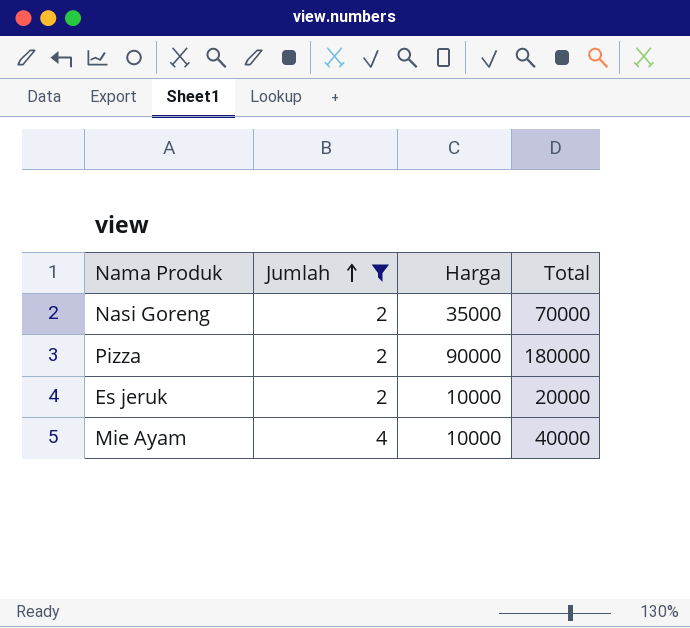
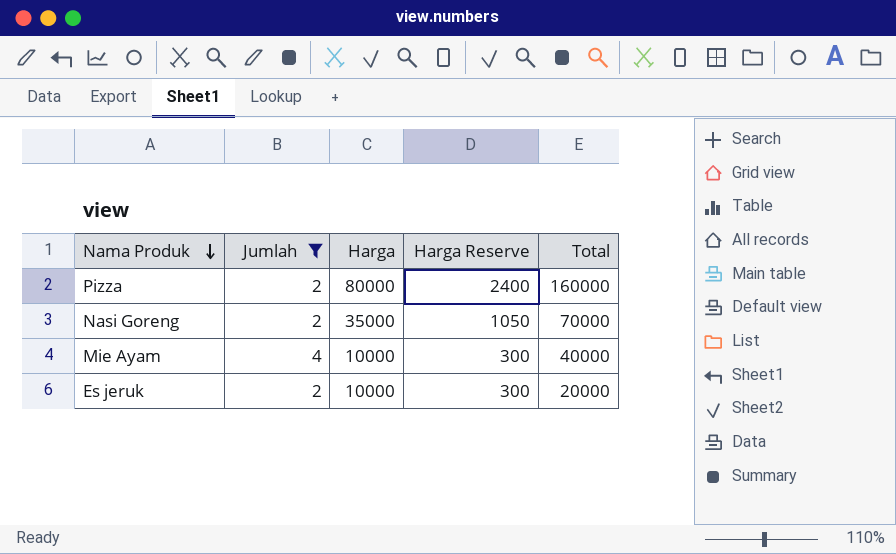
row order: Jumlah ascending -> Nama Produk descending
column Harga Reserve | formula: none -> [Harga] * 0.03
Pizza | Harga: 90000 -> 80000
Pizza | Total: 180000 -> 160000

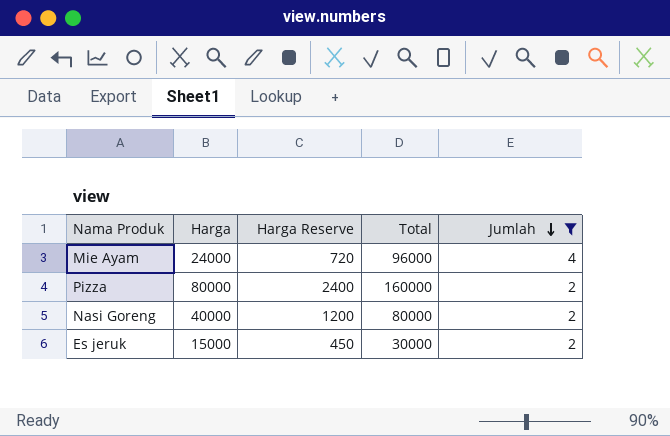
row order: Nama Produk descending -> Jumlah descending
column Jumlah | position: 2 -> 5
Mie Ayam | Harga: 10000 -> 24000
Mie Ayam | Harga Reserve: 300 -> 720
Mie Ayam | Total: 40000 -> 96000
Nasi Goreng | Harga: 35000 -> 40000
Nasi Goreng | Harga Reserve: 1050 -> 1200
Nasi Goreng | Total: 70000 -> 80000
Es jeruk | Harga: 10000 -> 15000
Es jeruk | Harga Reserve: 300 -> 450
Es jeruk | Total: 20000 -> 30000

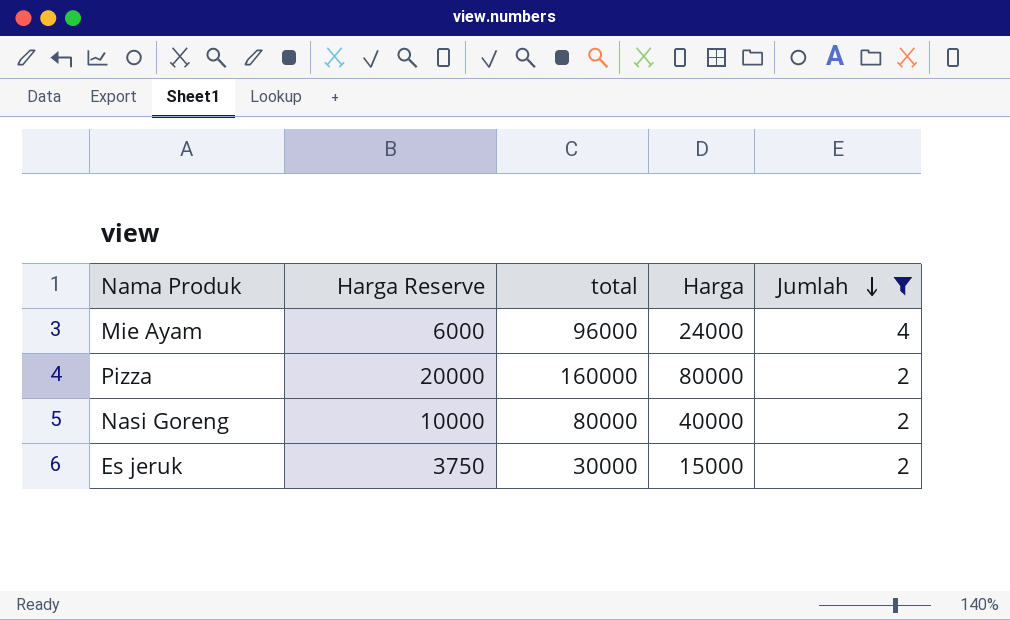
column Harga Reserve | formula: [Harga] * 0.03 -> [Harga] * 0.25
column name: Total -> total
column Harga | position: 2 -> 4

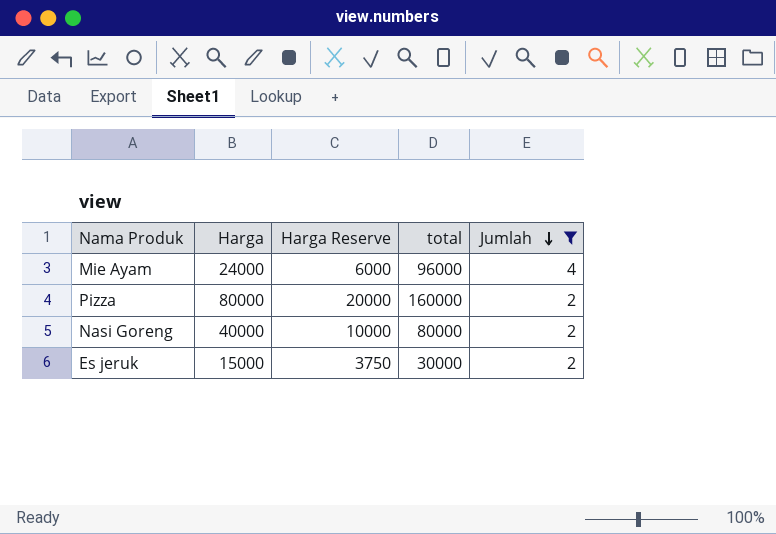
column Harga | position: 4 -> 2

